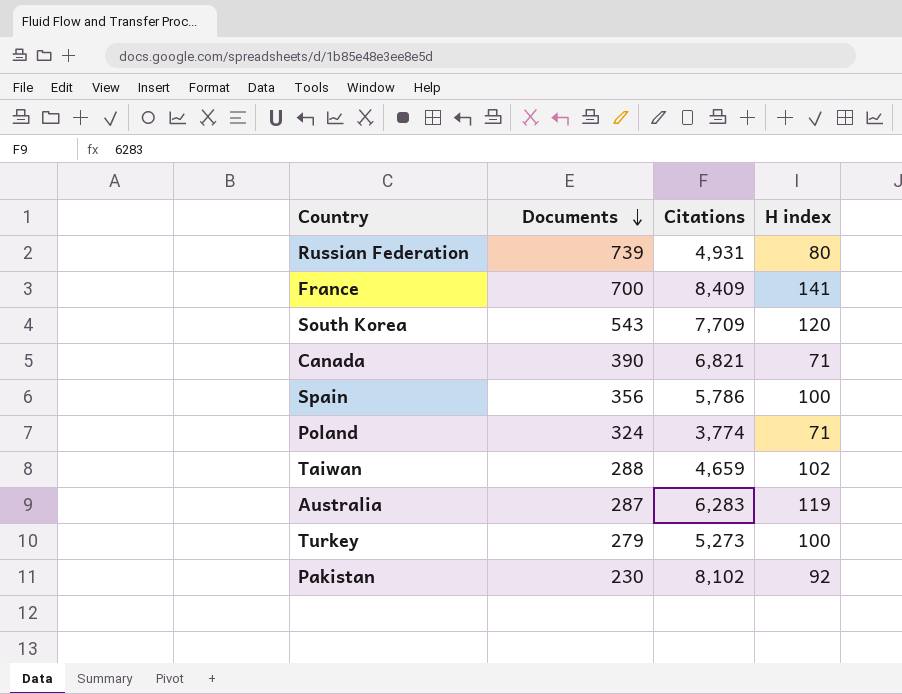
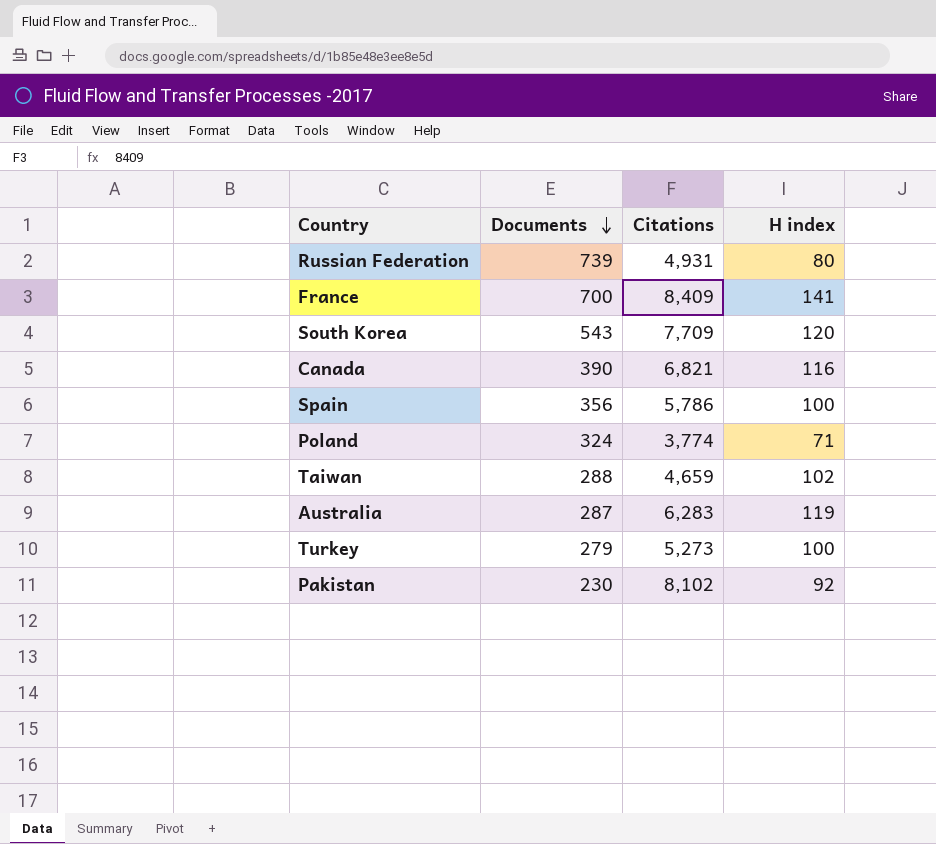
Canada | H index: 71 -> 116

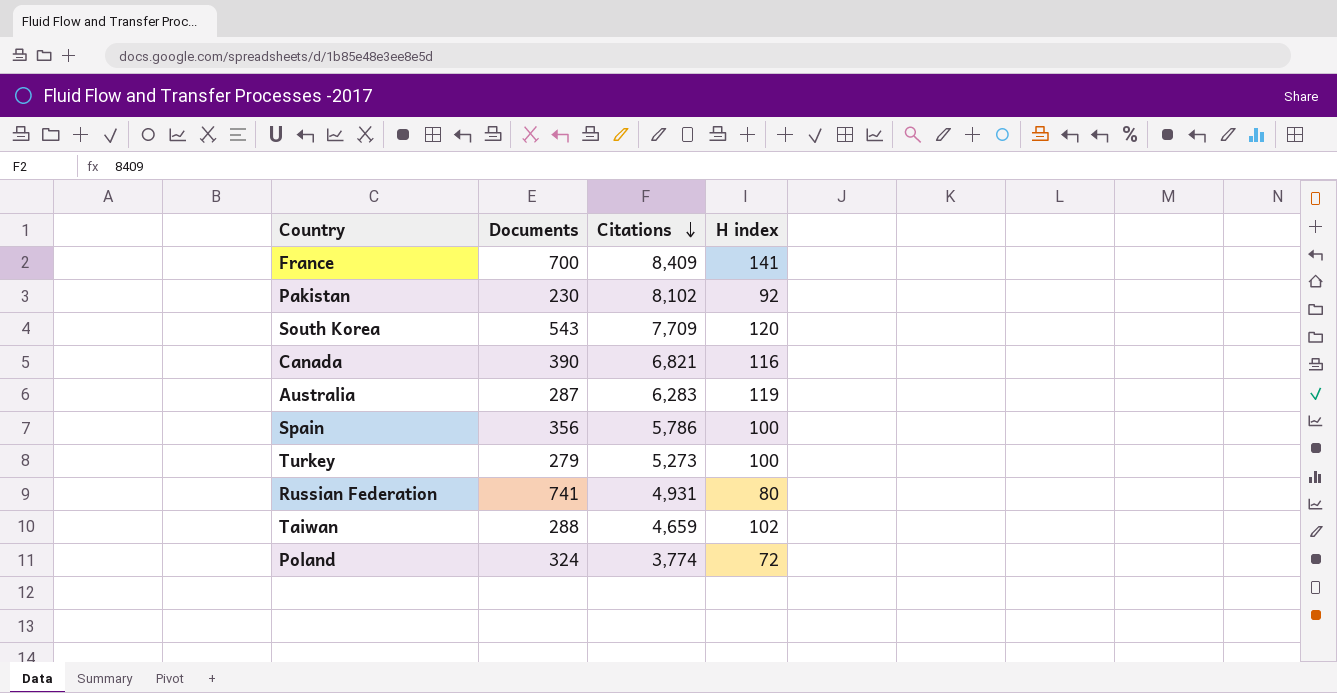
row order: Documents descending -> Citations descending
Russian Federation | Documents: 739 -> 741
Poland | H index: 71 -> 72

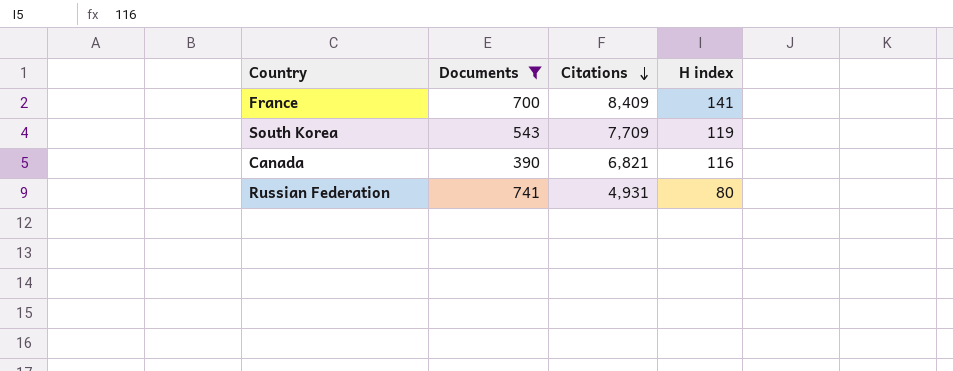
filter: none -> Documents >= 390
South Korea | H index: 120 -> 119

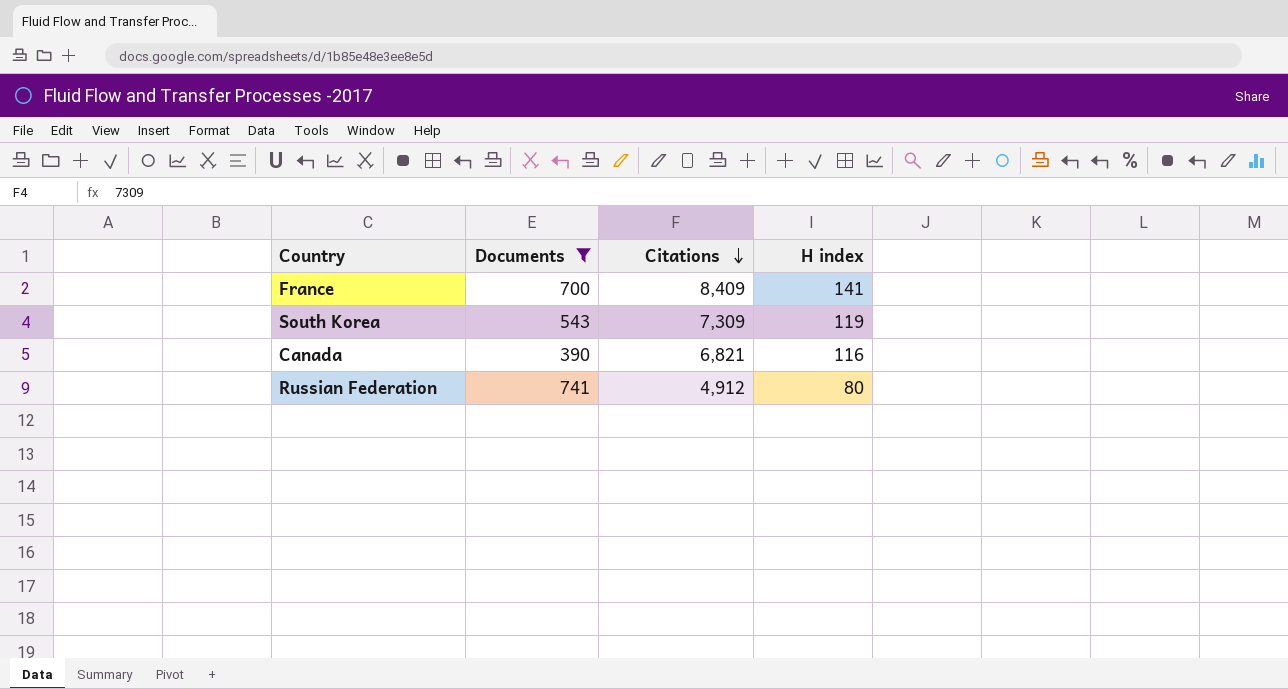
South Korea | Citations: 7,709 -> 7,309
Russian Federation | Citations: 4,931 -> 4,912

